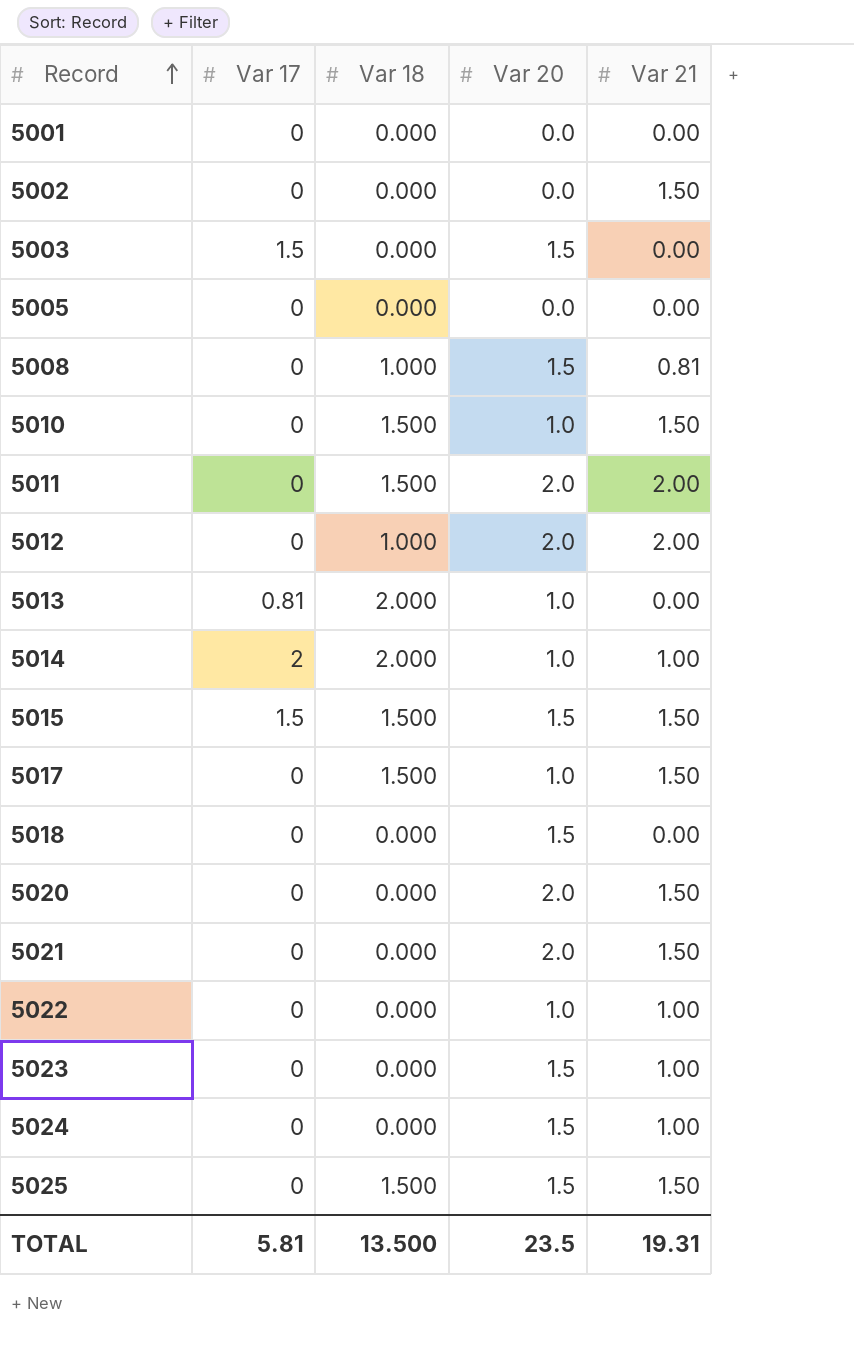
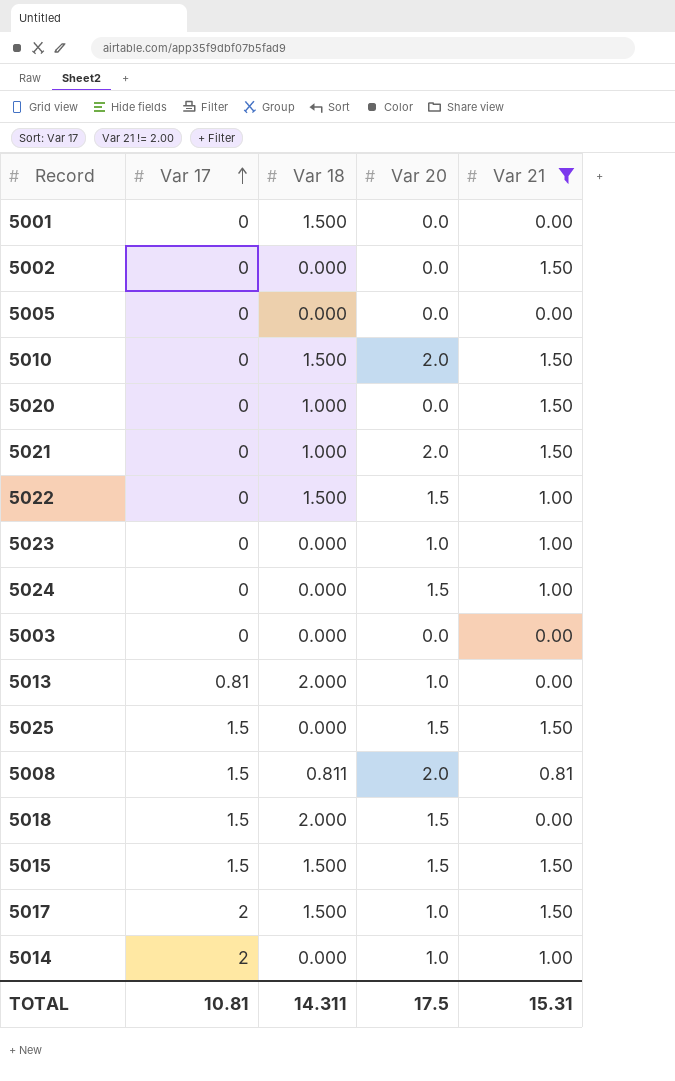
filter: none -> Var 21 != 2.00
row order: Record ascending -> Var 17 ascending
5001 | Var 18: 0.000 -> 1.500
5010 | Var 20: 1.0 -> 2.0
5020 | Var 18: 0.000 -> 1.000
5020 | Var 20: 2.0 -> 0.0
5021 | Var 18: 0.000 -> 1.000
5022 | Var 18: 0.000 -> 1.500
5022 | Var 20: 1.0 -> 1.5
5023 | Var 20: 1.5 -> 1.0
5003 | Var 17: 1.5 -> 0
5003 | Var 20: 1.5 -> 0.0
5025 | Var 17: 0 -> 1.5
5025 | Var 18: 1.500 -> 0.000
5008 | Var 17: 0 -> 1.5
5008 | Var 18: 1.000 -> 0.811
5008 | Var 20: 1.5 -> 2.0
5018 | Var 17: 0 -> 1.5
5018 | Var 18: 0.000 -> 2.000
5017 | Var 17: 0 -> 2
5014 | Var 18: 2.000 -> 0.000
TOTAL | Var 17: 5.81 -> 10.81
TOTAL | Var 18: 13.500 -> 14.311
TOTAL | Var 20: 23.5 -> 17.5
TOTAL | Var 21: 19.31 -> 15.31

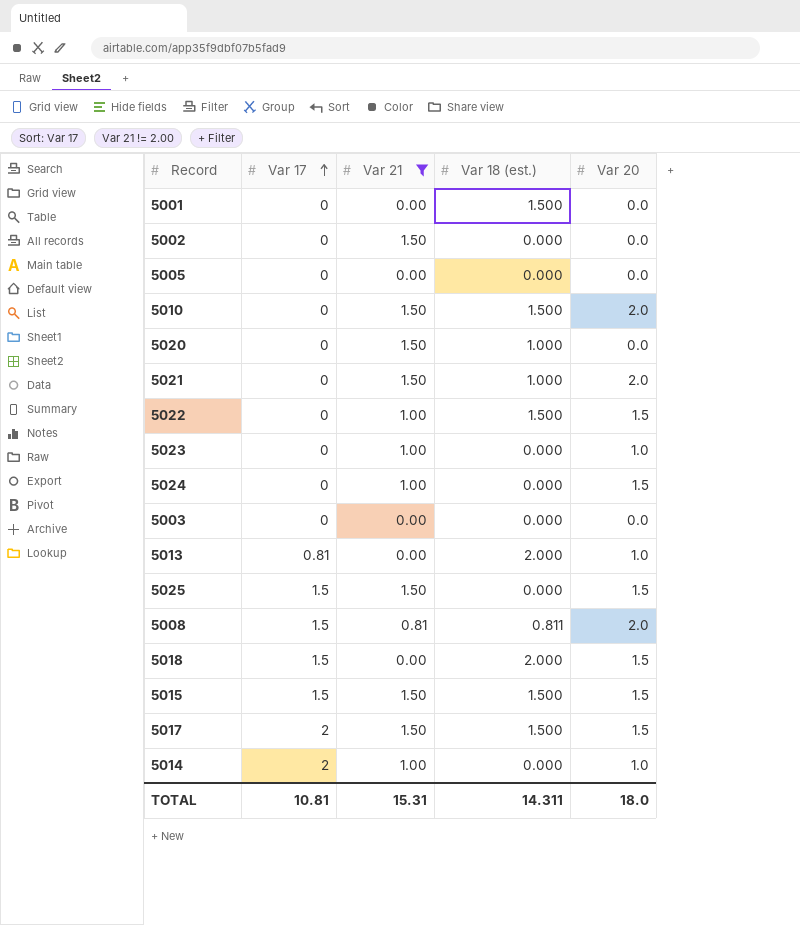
column Var 21 | position: 5 -> 3
column name: Var 18 -> Var 18 (est.)
5017 | Var 20: 1.0 -> 1.5
TOTAL | Var 20: 17.5 -> 18.0

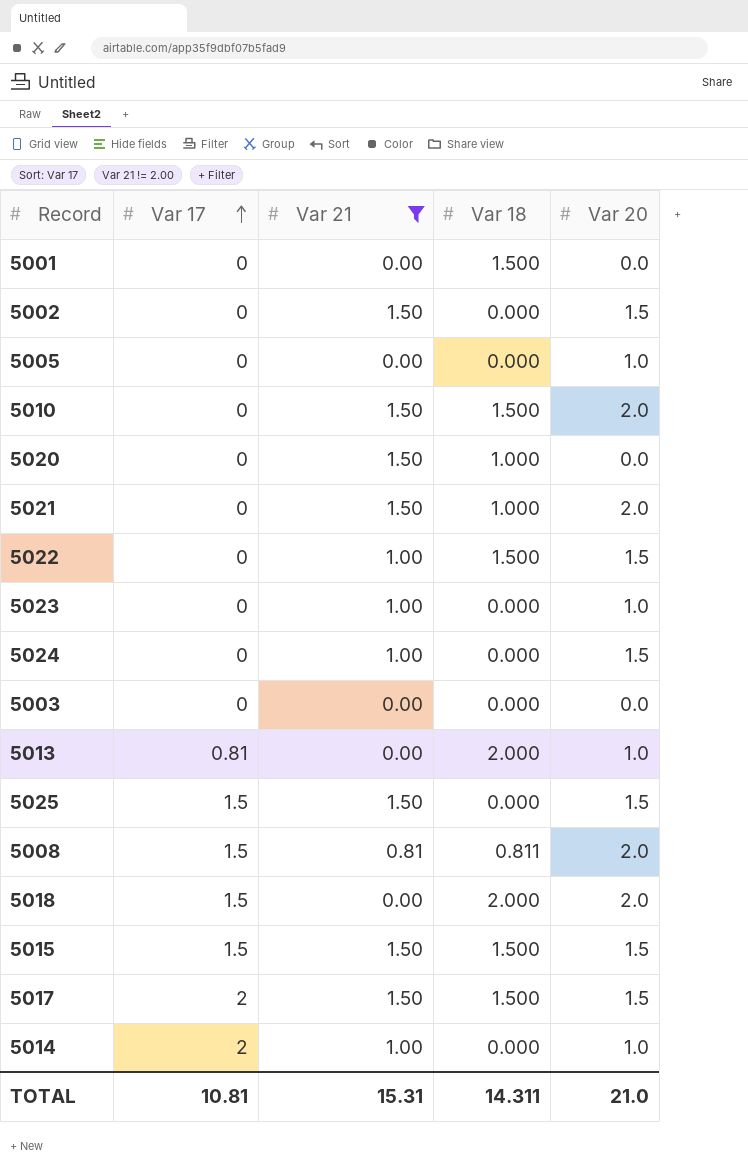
column name: Var 18 (est.) -> Var 18
5002 | Var 20: 0.0 -> 1.5
5005 | Var 20: 0.0 -> 1.0
5018 | Var 20: 1.5 -> 2.0
TOTAL | Var 20: 18.0 -> 21.0

